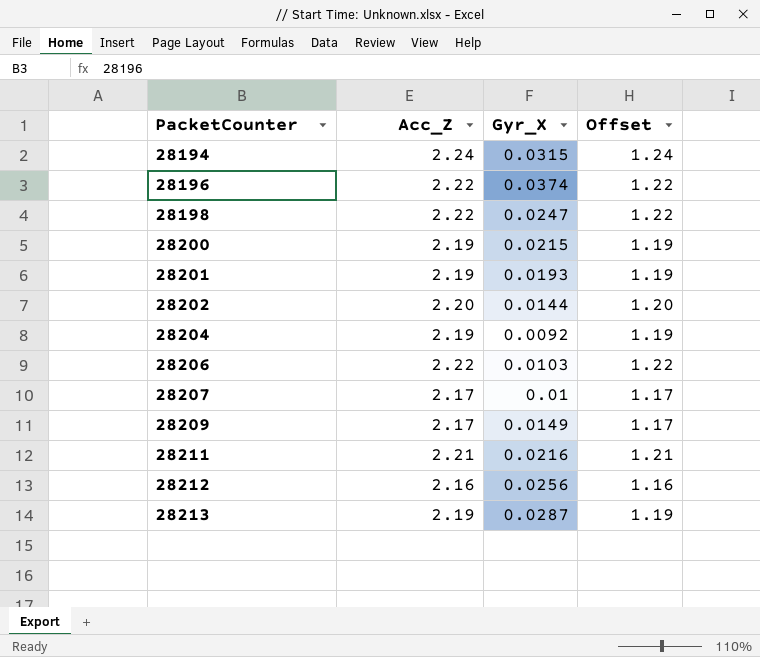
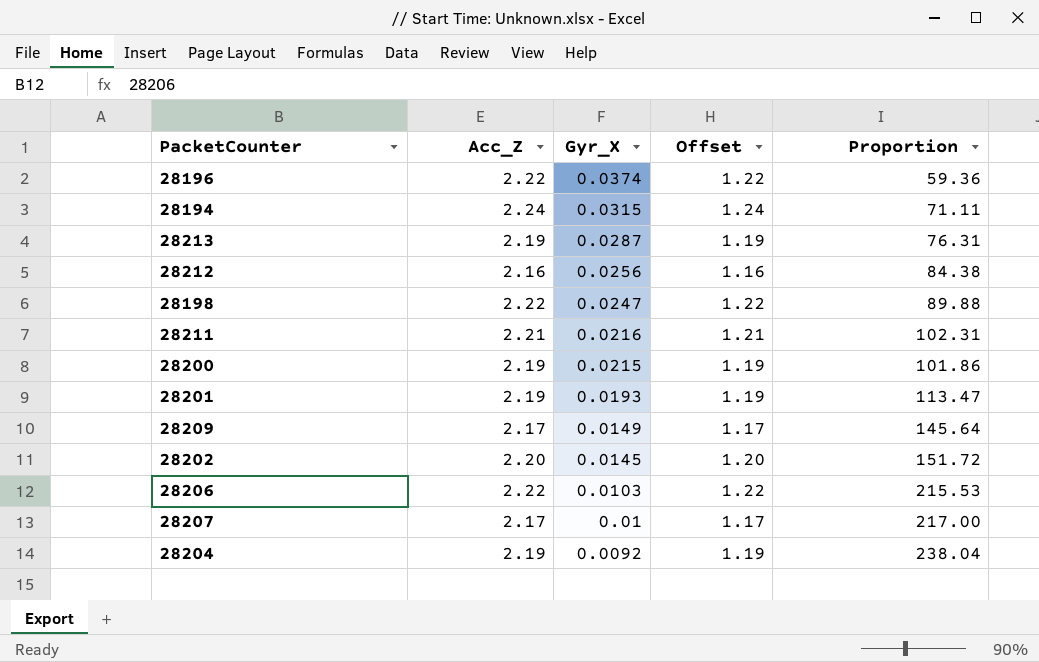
row order: PacketCounter ascending -> Gyr_X descending
column Proportion | formula: none -> [Acc_Z] / [Gyr_X]
28202 | Gyr_X: 0.0144 -> 0.0145

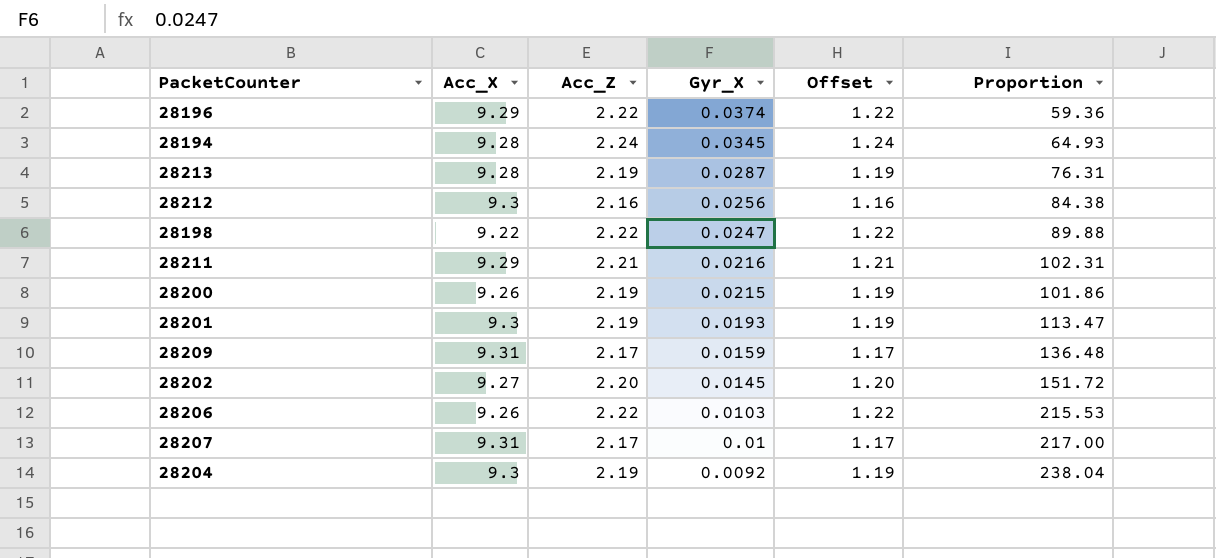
column Acc_X | position: none -> 2
28194 | Gyr_X: 0.0315 -> 0.0345
28194 | Proportion: 71.11 -> 64.93
28209 | Gyr_X: 0.0149 -> 0.0159
28209 | Proportion: 145.64 -> 136.48

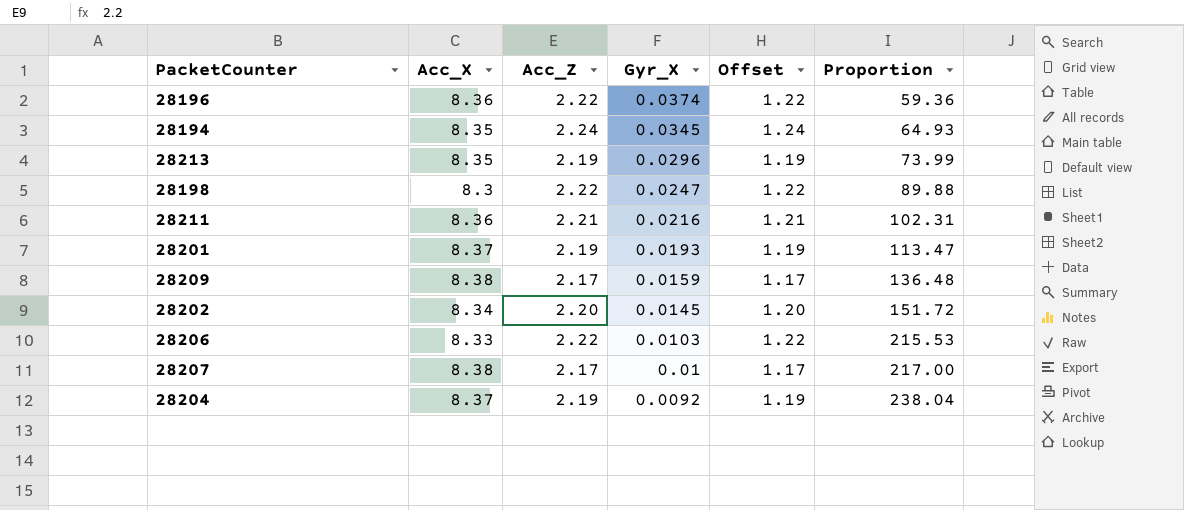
row 28212: 9.3 | 2.16 | 0.0256 | 1.16 | 84.38 -> none
row 28200: 9.26 | 2.19 | 0.0215 | 1.19 | 101.86 -> none
28196 | Acc_X: 9.29 -> 8.36
28194 | Acc_X: 9.28 -> 8.35
28213 | Acc_X: 9.28 -> 8.35
28213 | Gyr_X: 0.0287 -> 0.0296
28213 | Proportion: 76.31 -> 73.99
28198 | Acc_X: 9.22 -> 8.3
28211 | Acc_X: 9.29 -> 8.36
28201 | Acc_X: 9.3 -> 8.37
28209 | Acc_X: 9.31 -> 8.38
28202 | Acc_X: 9.27 -> 8.34
28206 | Acc_X: 9.26 -> 8.33
28207 | Acc_X: 9.31 -> 8.38
28204 | Acc_X: 9.3 -> 8.37

